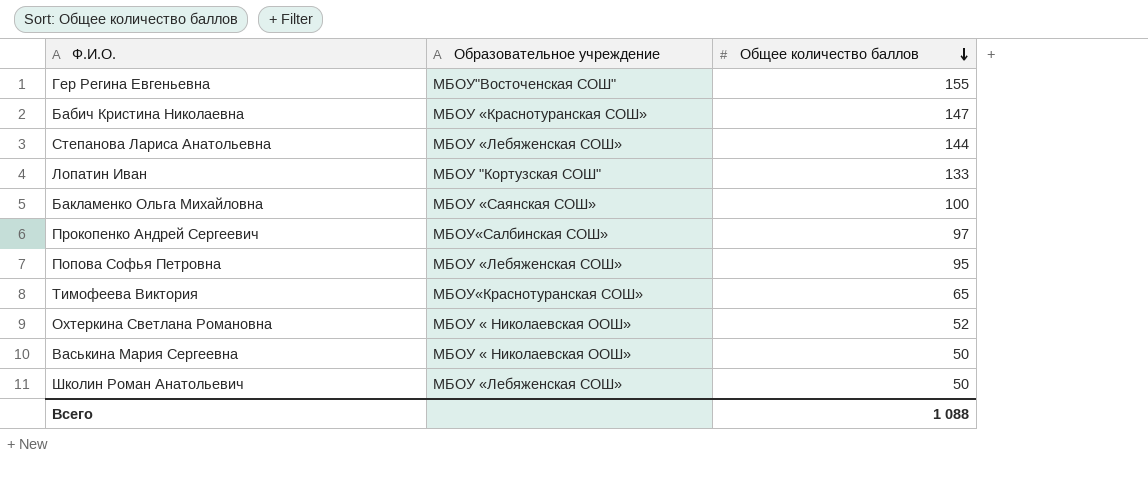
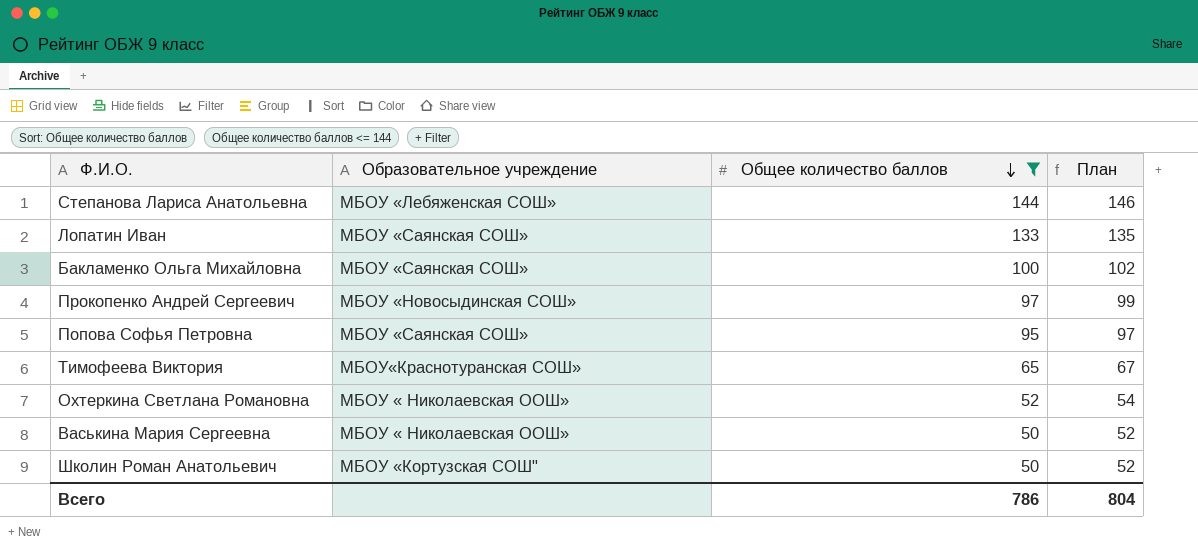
filter: none -> Общее количество баллов <= 144
column План | formula: none -> [Общее количество баллов] + 2
Лопатин Иван | Образовательное учреждение: МБОУ "Кортузская СОШ" -> МБОУ «Саянская СОШ»
Прокопенко Андрей Сергеевич | Образовательное учреждение: МБОУ«Салбинская СОШ» -> МБОУ «Новосыдинская СОШ»
Попова Софья Петровна | Образовательное учреждение: МБОУ «Лебяженская СОШ» -> МБОУ «Саянская СОШ»
Школин Роман Анатольевич | Образовательное учреждение: МБОУ «Лебяженская СОШ» -> МБОУ «Кортузская СОШ"
Всего | Общее количество баллов: 1 088 -> 786

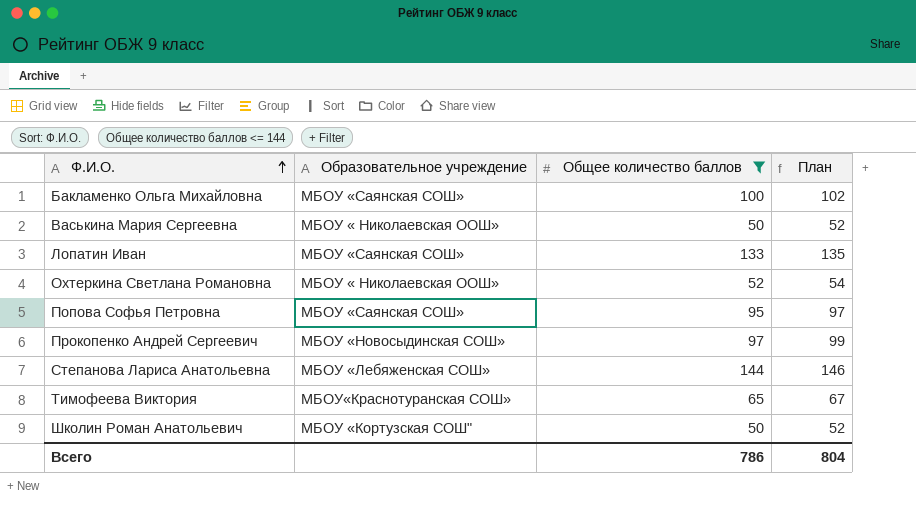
row order: Общее количество баллов descending -> Ф.И.О. ascending

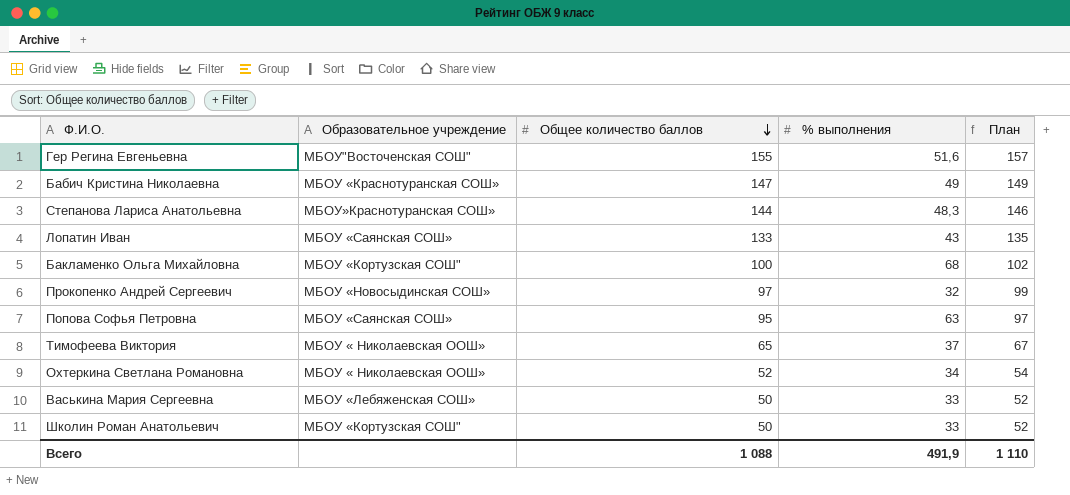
filter: Общее количество баллов <= 144 -> none
row order: Ф.И.О. ascending -> Общее количество баллов descending
column % выполнения | position: none -> 4
Степанова Лариса Анатольевна | Образовательное учреждение: МБОУ «Лебяженская СОШ» -> МБОУ»Краснотуранская СОШ»
Бакламенко Ольга Михайловна | Образовательное учреждение: МБОУ «Саянская СОШ» -> МБОУ «Кортузская СОШ"
Тимофеева Виктория | Образовательное учреждение: МБОУ«Краснотуранская СОШ» -> МБОУ « Николаевская ООШ»
Васькина Мария Сергеевна | Образовательное учреждение: МБОУ « Николаевская ООШ» -> МБОУ «Лебяженская СОШ»
Всего | Общее количество баллов: 786 -> 1 088
Всего | План: 804 -> 1 110

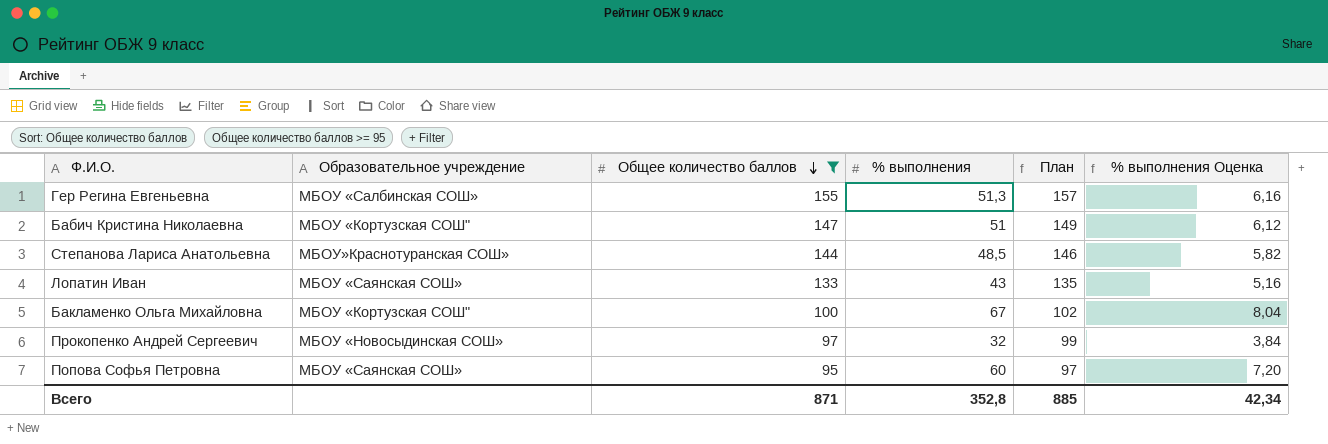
filter: none -> Общее количество баллов >= 95
column % выполнения Оценка | formula: none -> [% выполнения] * 0,12
Гер Регина Евгеньевна | Образовательное учреждение: МБОУ"Восточенская СОШ" -> МБОУ «Салбинская СОШ»
Гер Регина Евгеньевна | % выполнения: 51,6 -> 51,3
Бабич Кристина Николаевна | Образовательное учреждение: МБОУ «Краснотуранская СОШ» -> МБОУ «Кортузская СОШ"
Бабич Кристина Николаевна | % выполнения: 49 -> 51
Степанова Лариса Анатольевна | % выполнения: 48,3 -> 48,5
Бакламенко Ольга Михайловна | % выполнения: 68 -> 67
Попова Софья Петровна | % выполнения: 63 -> 60
Всего | Общее количество баллов: 1 088 -> 871
Всего | % выполнения: 491,9 -> 352,8
Всего | План: 1 110 -> 885

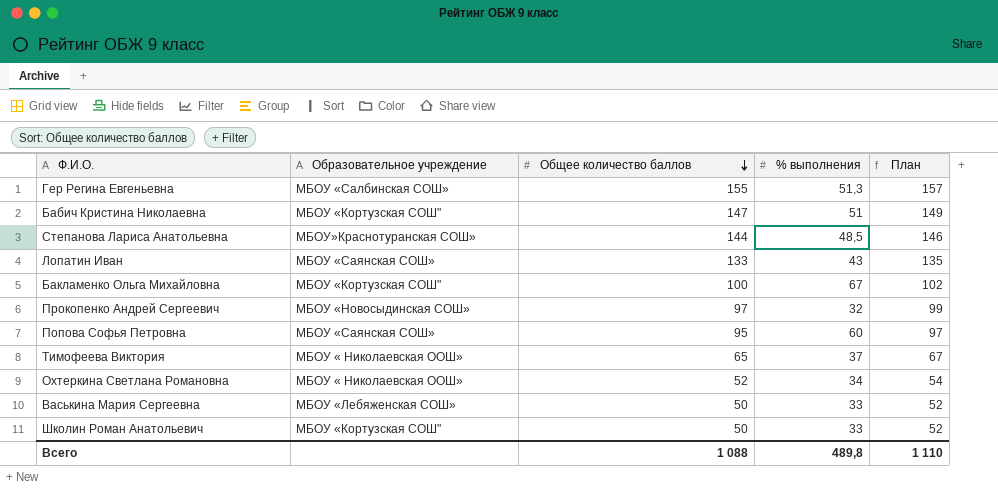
filter: Общее количество баллов >= 95 -> none
column % выполнения Оценка | formula: [% выполнения] * 0,12 -> none
Всего | Общее количество баллов: 871 -> 1 088
Всего | % выполнения: 352,8 -> 489,8
Всего | План: 885 -> 1 110

